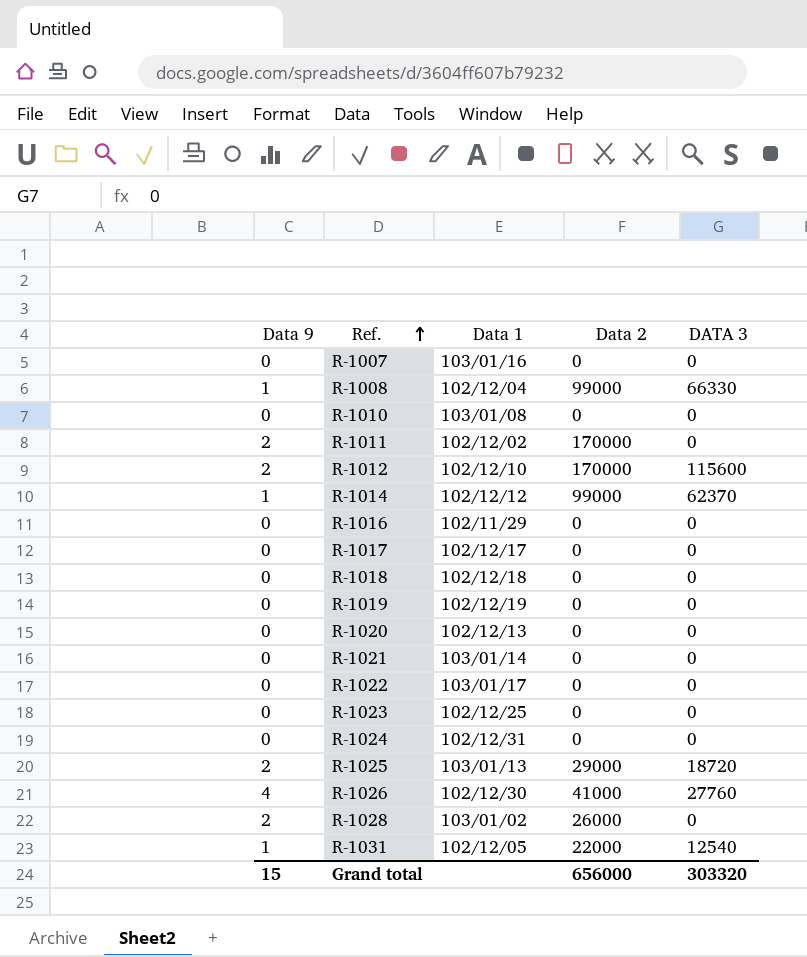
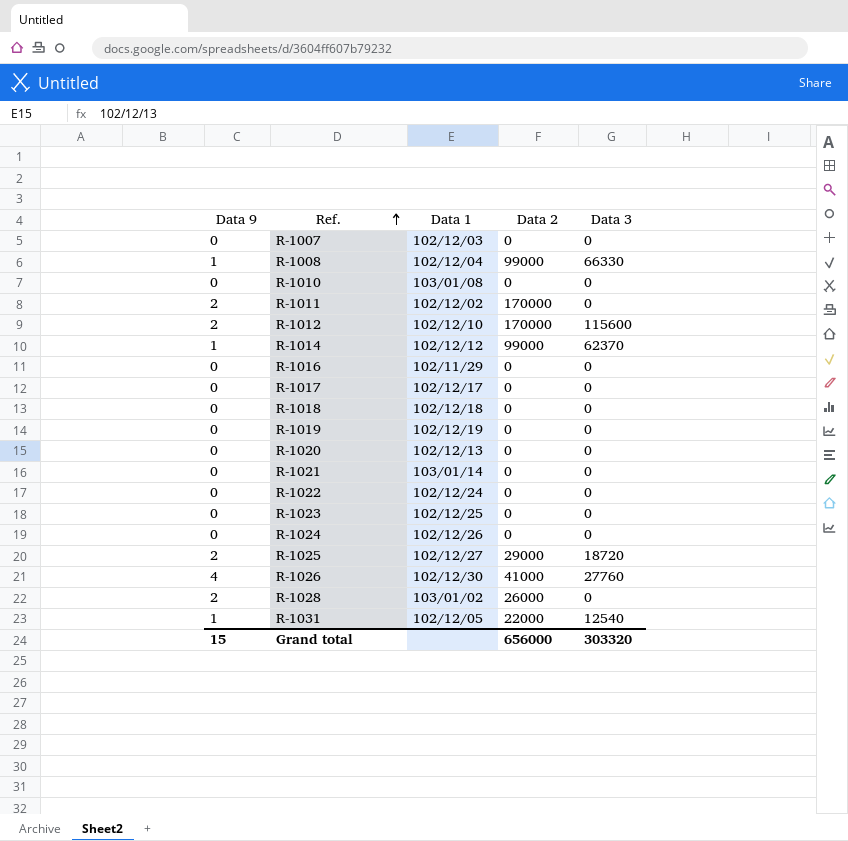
column name: DATA 3 -> Data 3
R-1007 | Data 1: 103/01/16 -> 102/12/03
R-1022 | Data 1: 103/01/17 -> 102/12/24
R-1024 | Data 1: 102/12/31 -> 102/12/26
R-1025 | Data 1: 103/01/13 -> 102/12/27

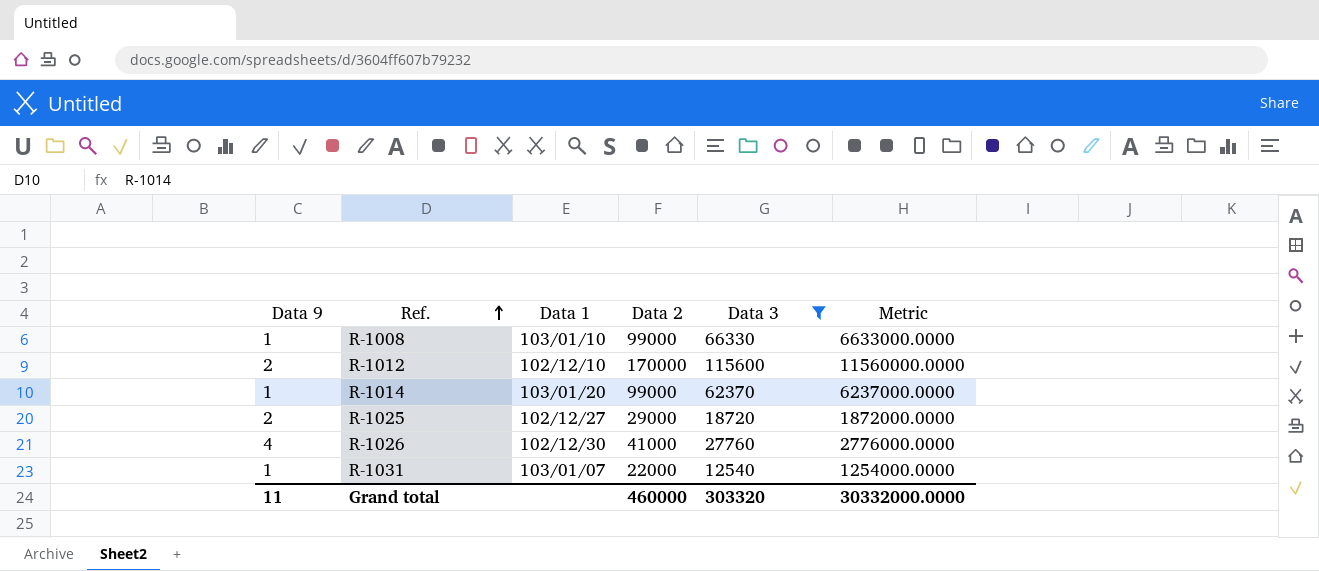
filter: none -> Data 3 != 0
column Metric | formula: none -> [Data 3] * 100
R-1008 | Data 1: 102/12/04 -> 103/01/10
R-1014 | Data 1: 102/12/12 -> 103/01/20
R-1031 | Data 1: 102/12/05 -> 103/01/07
Grand total | Data 9: 15 -> 11
Grand total | Data 2: 656000 -> 460000

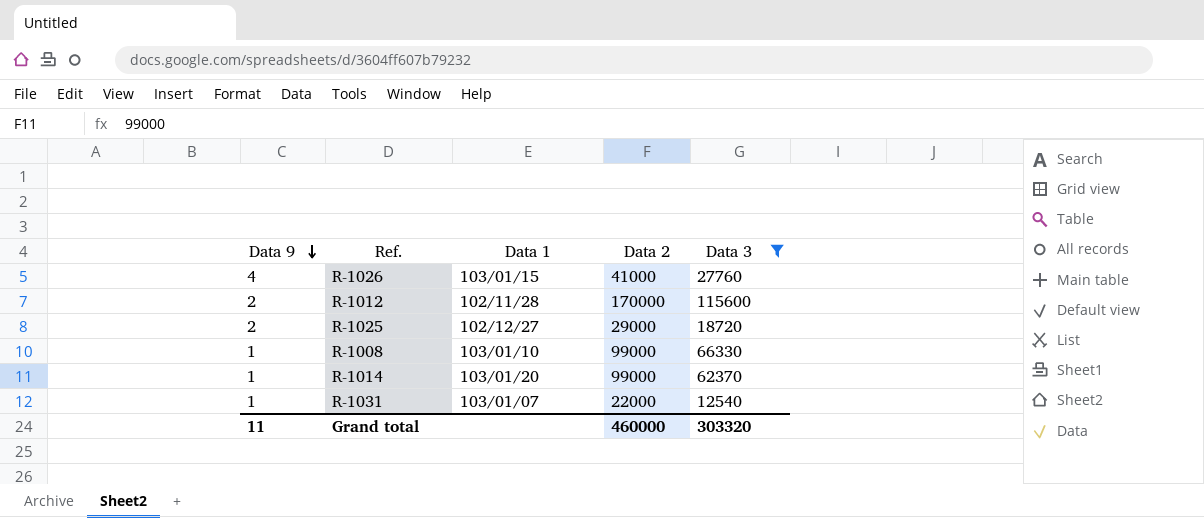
row order: Ref. ascending -> Data 9 descending
column Metric | formula: [Data 3] * 100 -> none
R-1026 | Data 1: 102/12/30 -> 103/01/15
R-1012 | Data 1: 102/12/10 -> 102/11/28

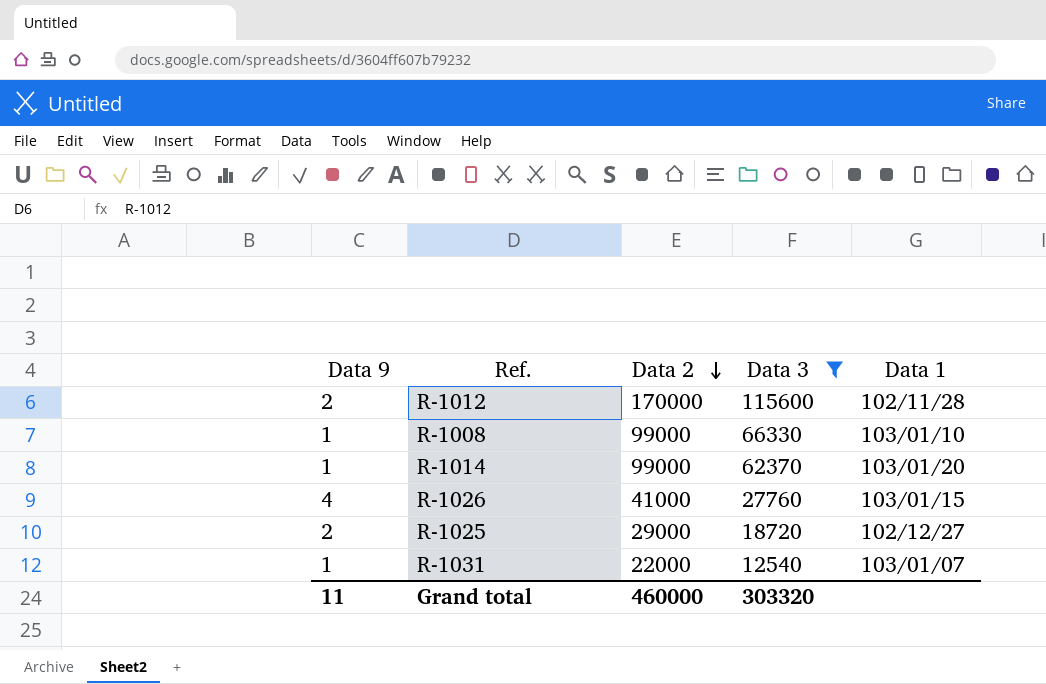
row order: Data 9 descending -> Data 2 descending
column Data 1 | position: 3 -> 5

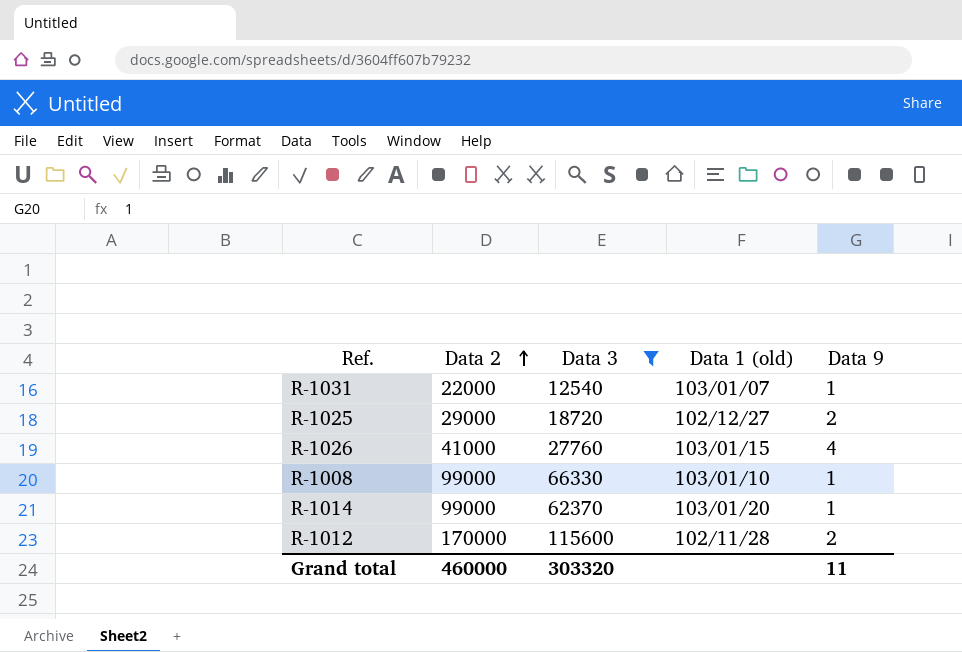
row order: Data 2 descending -> Data 2 ascending
column name: Data 1 -> Data 1 (old)
column Data 9 | position: 1 -> 5

